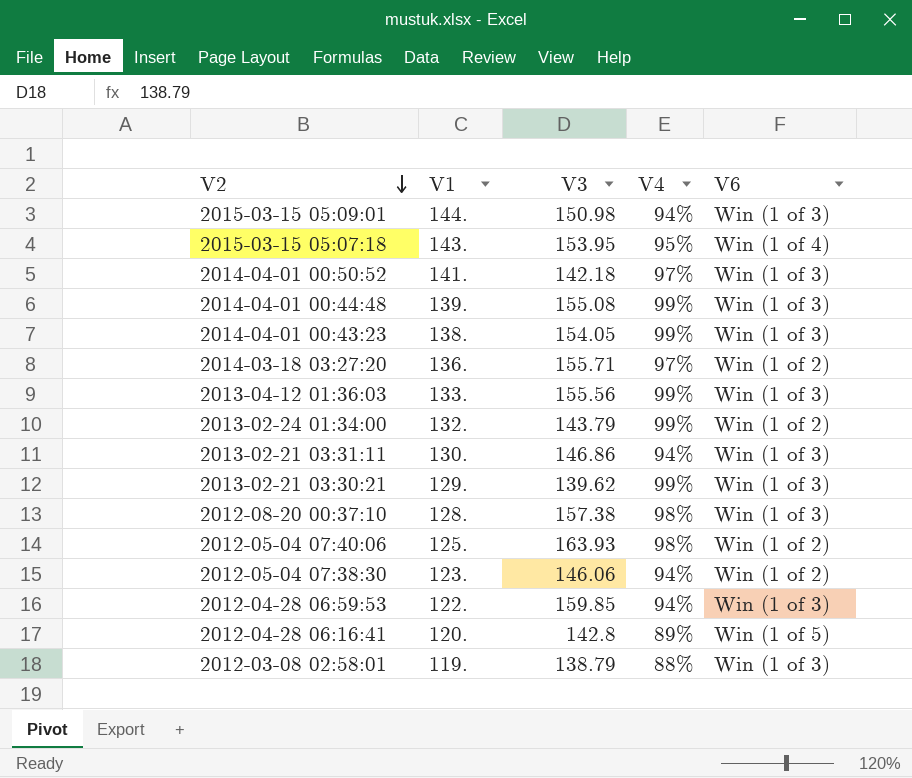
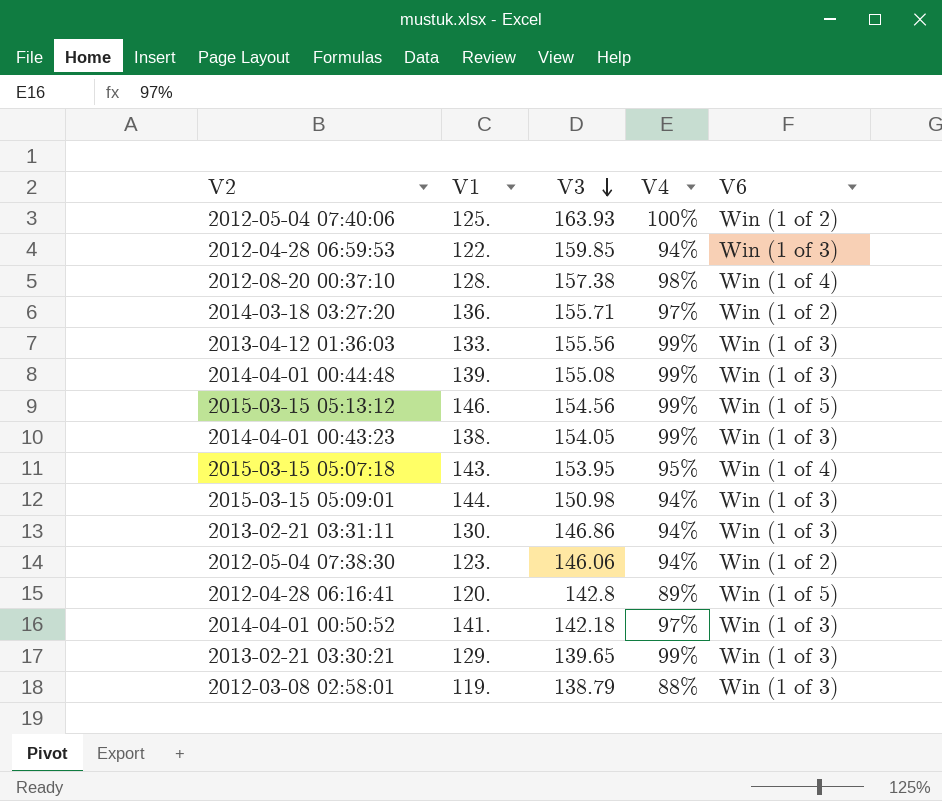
row order: V2 descending -> V3 descending
row 2013-02-24 01:34:00: 132. | 143.79 | 99% | Win (1 of 2) -> none
2012-05-04 07:40:06 | V4: 98% -> 100%
2012-08-20 00:37:10 | V6: Win (1 of 3) -> Win (1 of 4)
row 2015-03-15 05:13:12: none -> 146. | 154.56 | 99% | Win (1 of 5)
2013-02-21 03:30:21 | V3: 139.62 -> 139.65

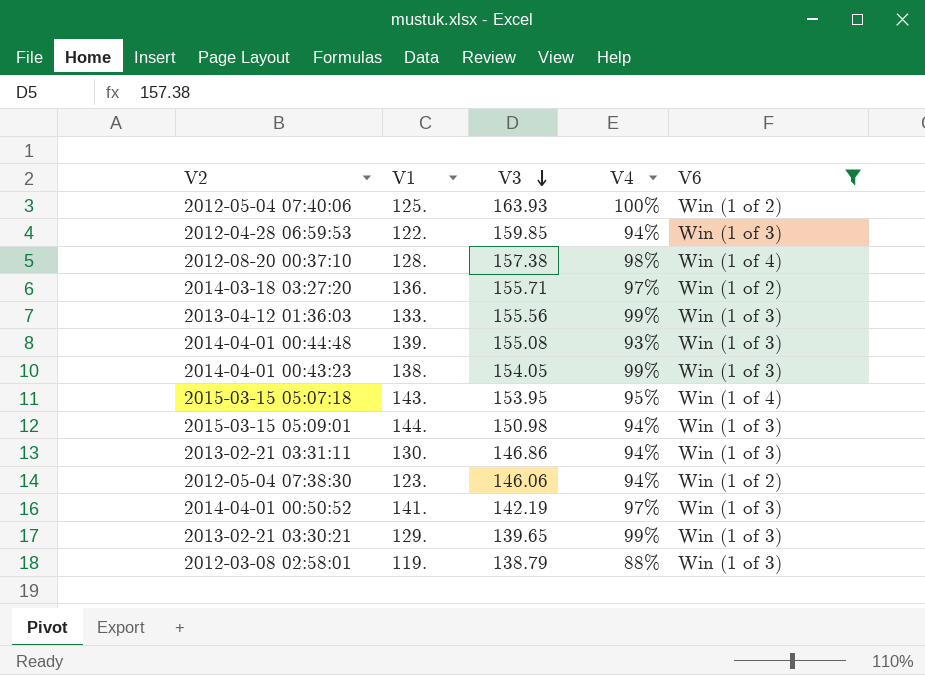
filter: none -> V6 != Win (1 of 5)
2014-04-01 00:44:48 | V4: 99% -> 93%
2014-04-01 00:50:52 | V3: 142.18 -> 142.19

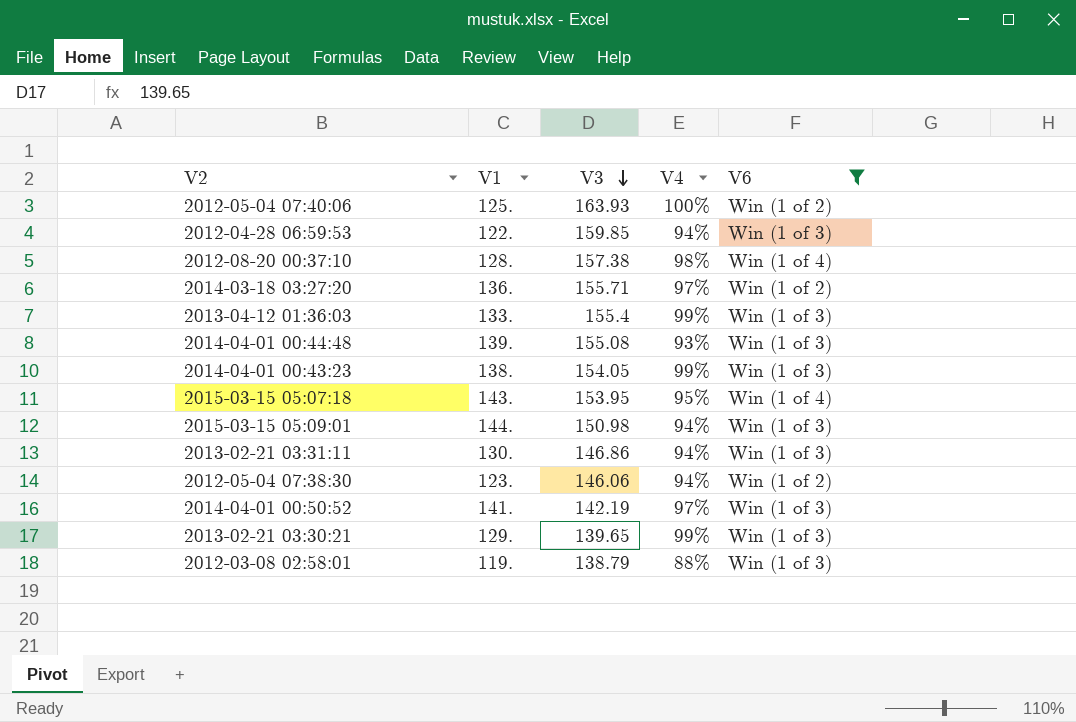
2013-04-12 01:36:03 | V3: 155.56 -> 155.4

